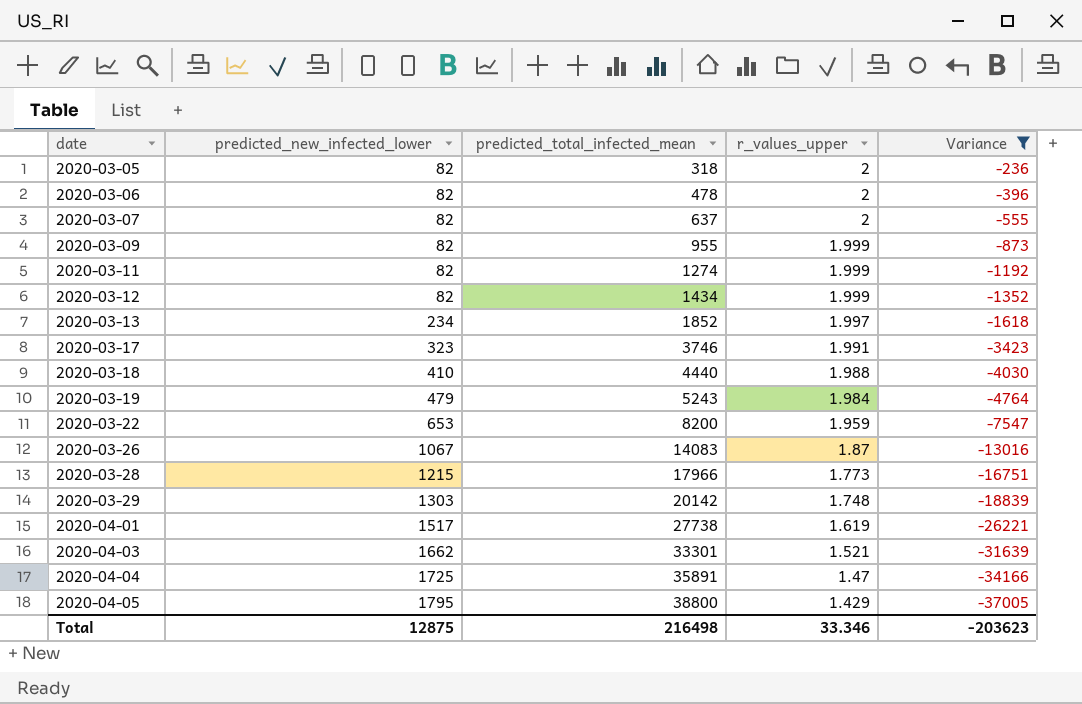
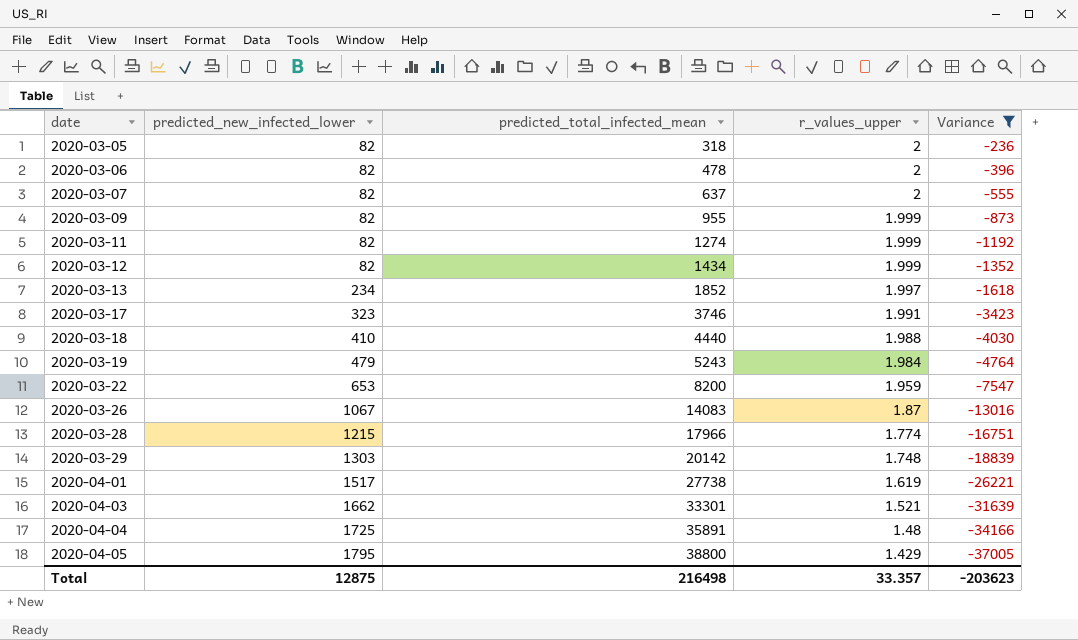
2020-03-28 | r_values_upper: 1.773 -> 1.774
2020-04-04 | r_values_upper: 1.47 -> 1.48
Total | r_values_upper: 33.346 -> 33.357

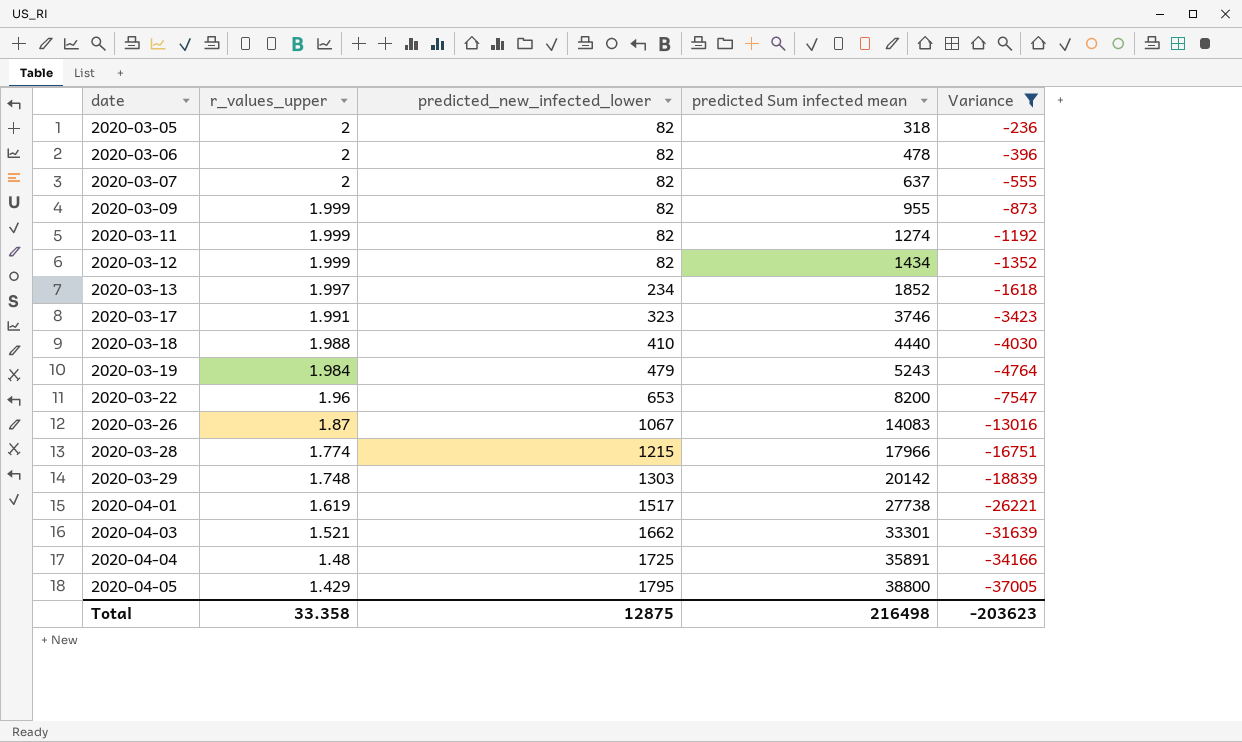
column r_values_upper | position: 4 -> 2
column name: predicted_total_infected_mean -> predicted Sum infected mean
2020-03-22 | r_values_upper: 1.959 -> 1.96
Total | r_values_upper: 33.357 -> 33.358

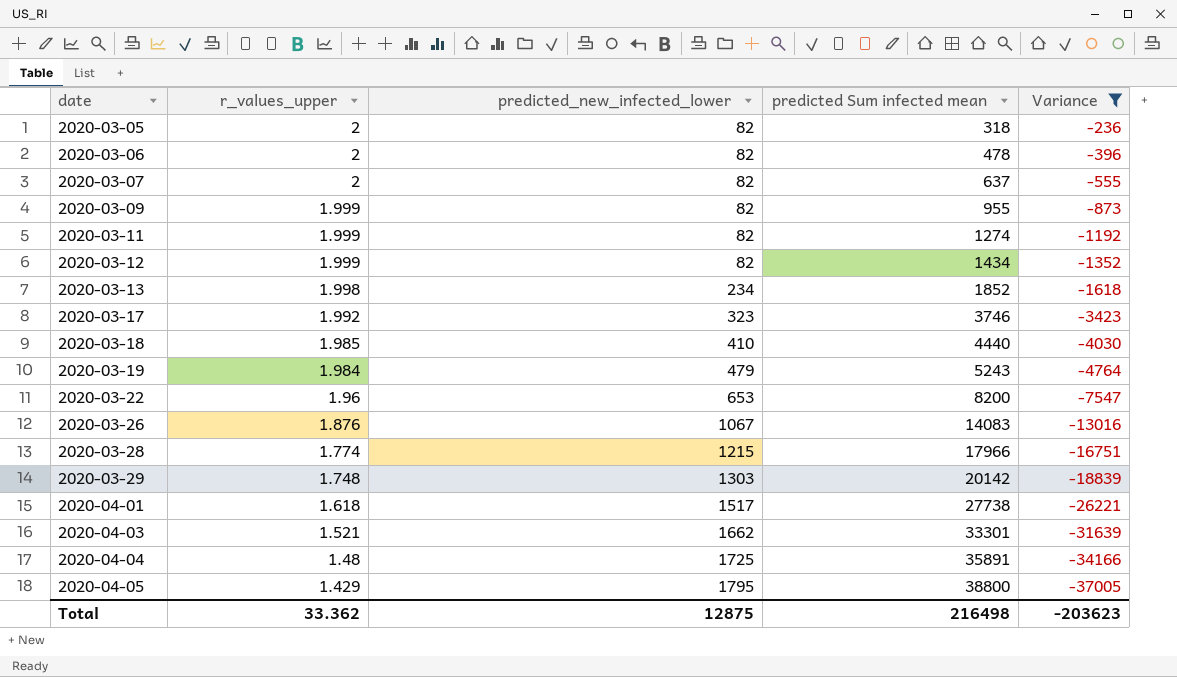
2020-03-13 | r_values_upper: 1.997 -> 1.998
2020-03-17 | r_values_upper: 1.991 -> 1.992
2020-03-18 | r_values_upper: 1.988 -> 1.985
2020-03-26 | r_values_upper: 1.87 -> 1.876
2020-04-01 | r_values_upper: 1.619 -> 1.618
Total | r_values_upper: 33.358 -> 33.362

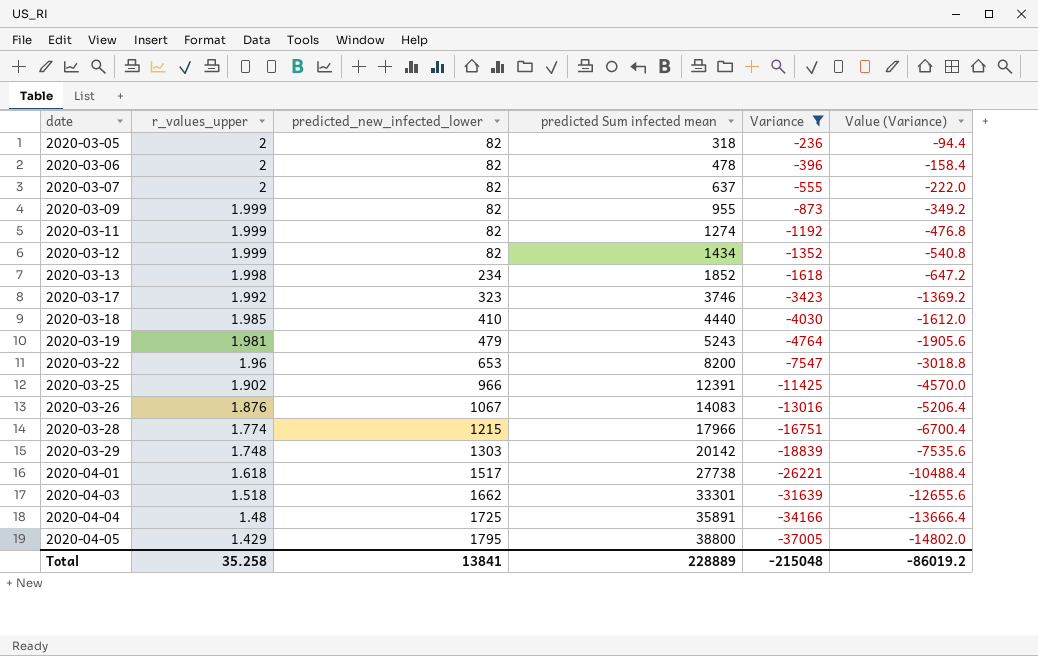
column Value (Variance) | formula: none -> [Variance] * 0.4
2020-03-19 | r_values_upper: 1.984 -> 1.981
row 2020-03-25: none -> 1.902 | 966 | 12391 | -11425 | -4570.0
2020-04-03 | r_values_upper: 1.521 -> 1.518
Total | r_values_upper: 33.362 -> 35.258
Total | predicted_new_infected_lower: 12875 -> 13841
Total | predicted Sum infected mean: 216498 -> 228889
Total | Variance: -203623 -> -215048

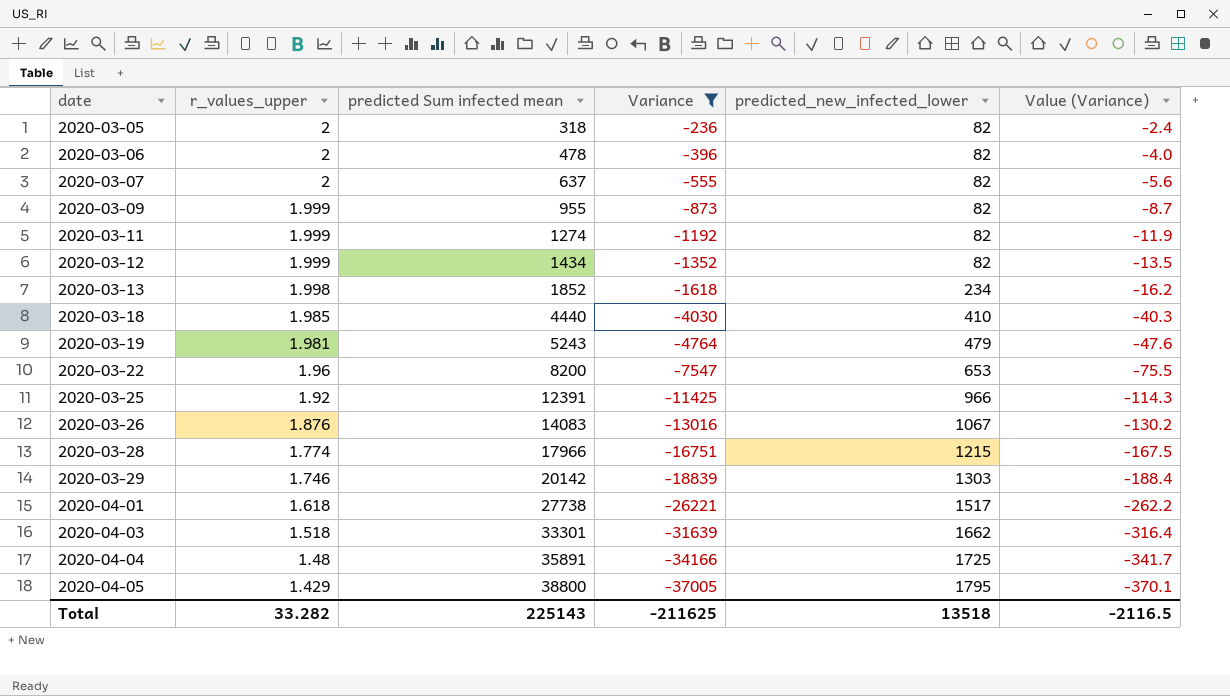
column predicted_new_infected_lower | position: 3 -> 5
column Value (Variance) | formula: [Variance] * 0.4 -> [Variance] * 0.01
row 2020-03-17: 1.992 | 323 | 3746 | -3423 | -1369.2 -> none
2020-03-25 | r_values_upper: 1.902 -> 1.92
2020-03-29 | r_values_upper: 1.748 -> 1.746
Total | r_values_upper: 35.258 -> 33.282
Total | predicted Sum infected mean: 228889 -> 225143
Total | Variance: -215048 -> -211625
Total | predicted_new_infected_lower: 13841 -> 13518
Total | Value (Variance): -86019.2 -> -2116.5

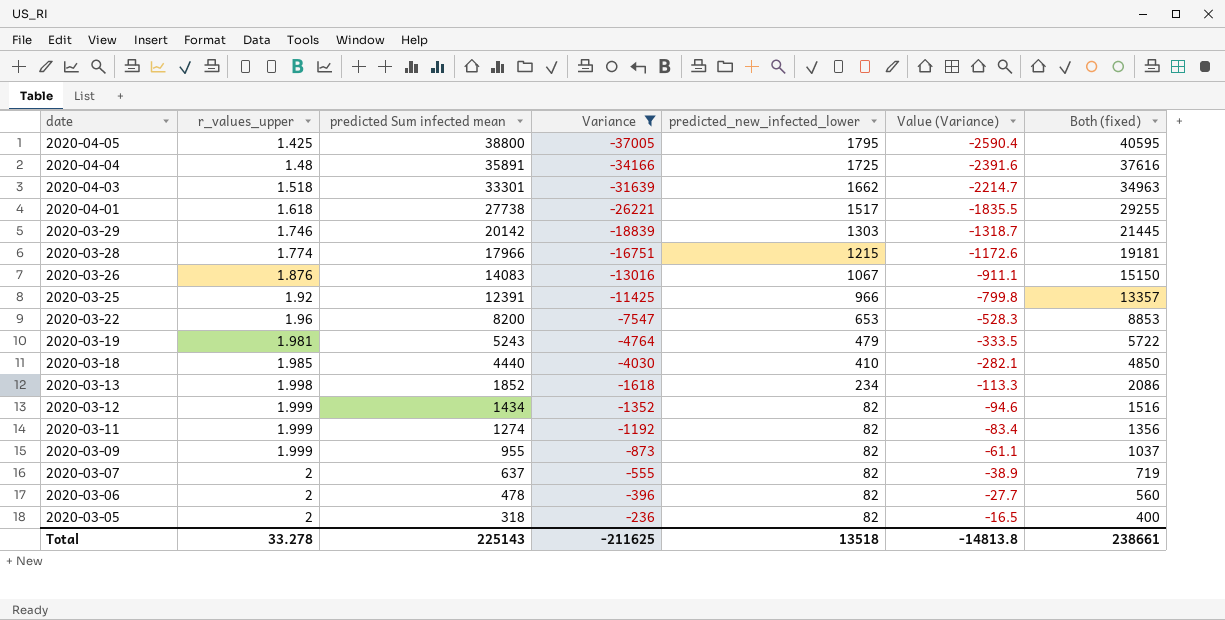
row order: date ascending -> date descending
column Value (Variance) | formula: [Variance] * 0.01 -> [Variance] * 0.07
column Both (fixed) | formula: none -> [predicted Sum infected mean] + [predicted_new_infected_lower]
2020-04-05 | r_values_upper: 1.429 -> 1.425
Total | r_values_upper: 33.282 -> 33.278
Total | Value (Variance): -2116.5 -> -14813.8

